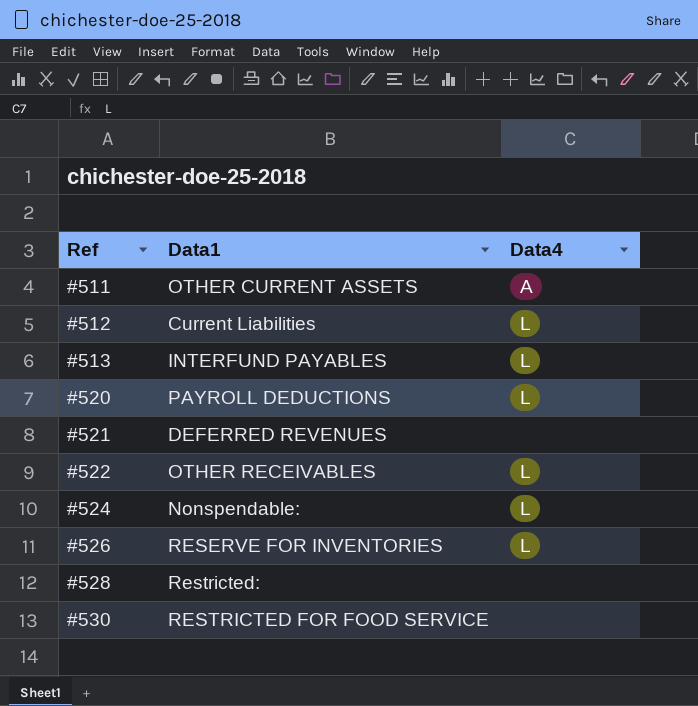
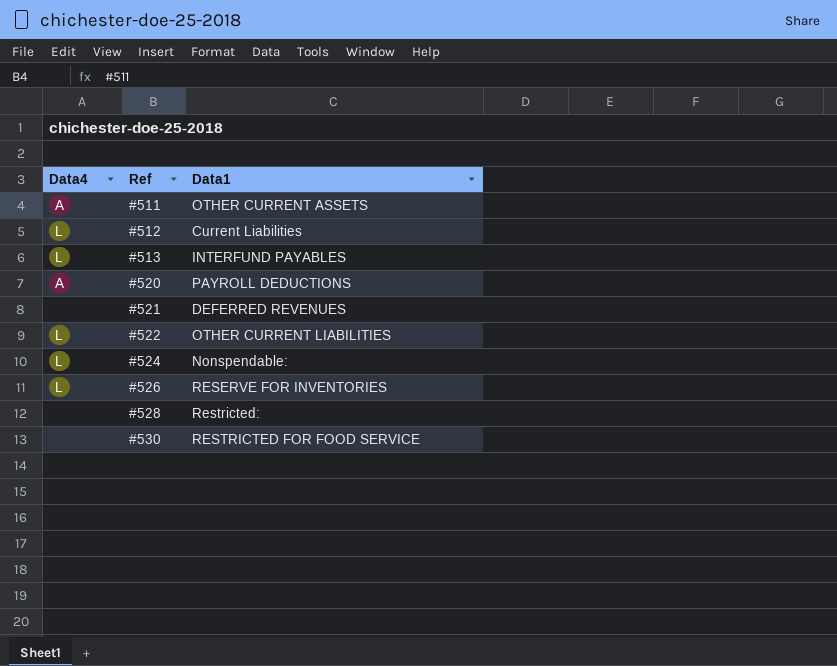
column Data4 | position: 3 -> 1
#520 | Data4: L -> A
#522 | Data1: OTHER RECEIVABLES -> OTHER CURRENT LIABILITIES

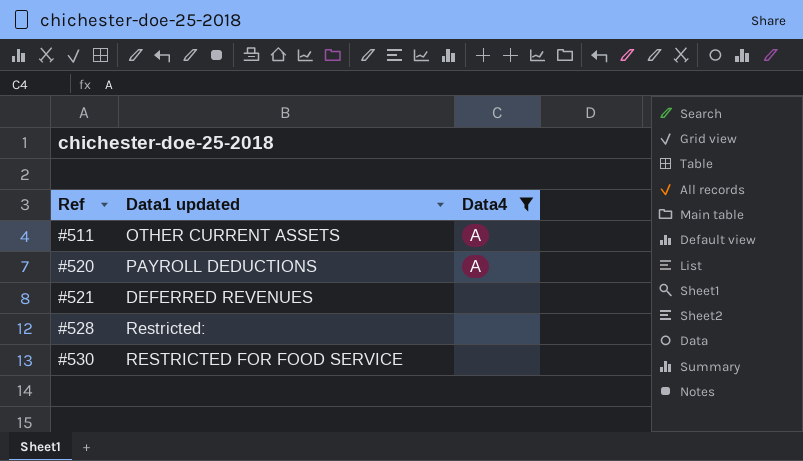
filter: none -> Data4 != L
column name: Data1 -> Data1 updated
column Data4 | position: 1 -> 3

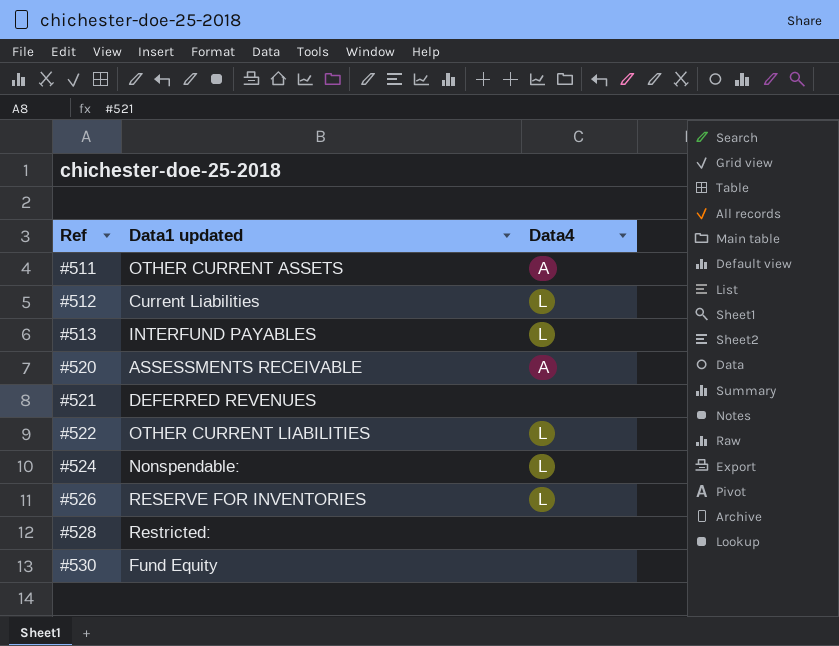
filter: Data4 != L -> none
#520 | Data1 updated: PAYROLL DEDUCTIONS -> ASSESSMENTS RECEIVABLE
#530 | Data1 updated: RESTRICTED FOR FOOD SERVICE -> Fund Equity

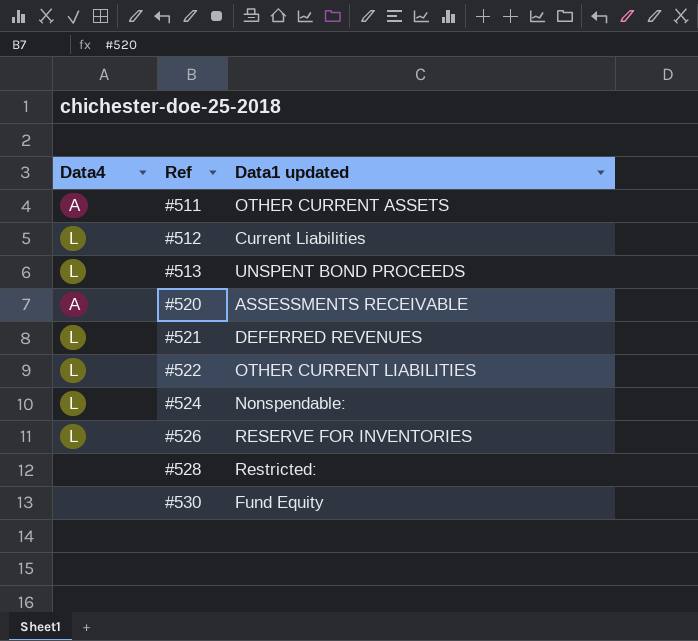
column Data4 | position: 3 -> 1
#513 | Data1 updated: INTERFUND PAYABLES -> UNSPENT BOND PROCEEDS
#521 | Data4: none -> L

